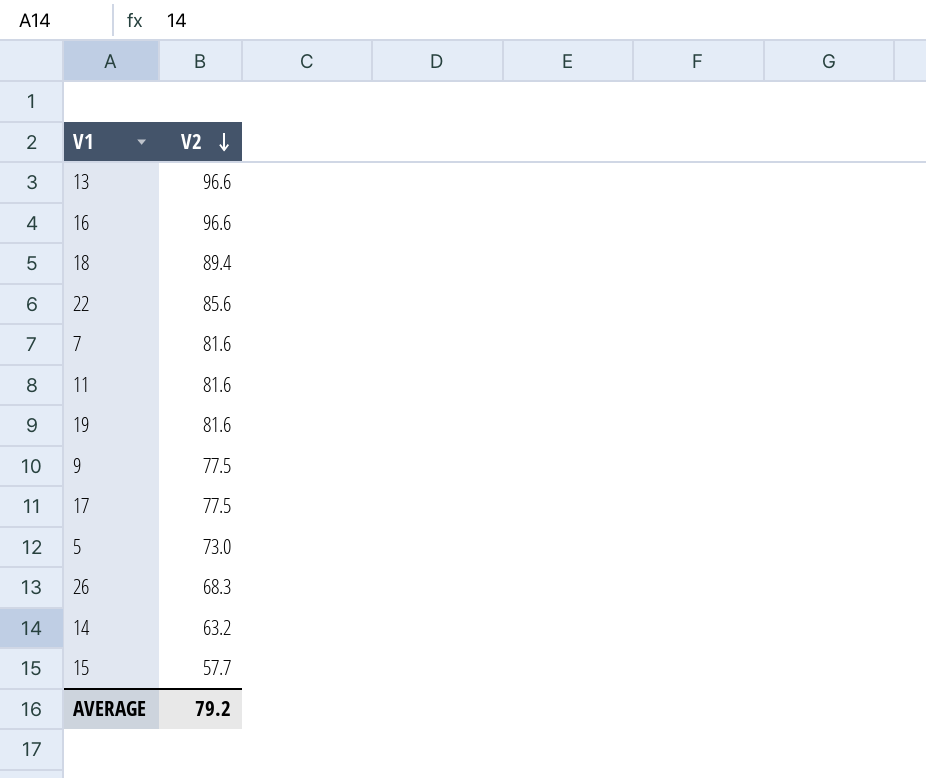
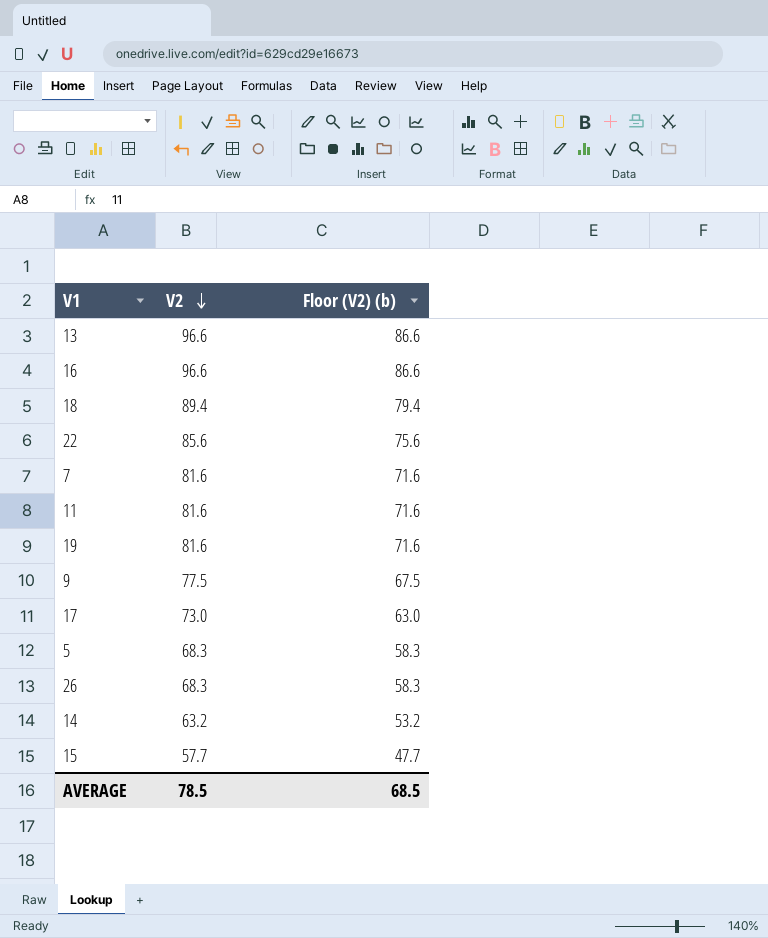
column Floor (V2) (b) | formula: none -> [V2] - 10
17 | V2: 77.5 -> 73.0
5 | V2: 73.0 -> 68.3
AVERAGE | V2: 79.2 -> 78.5

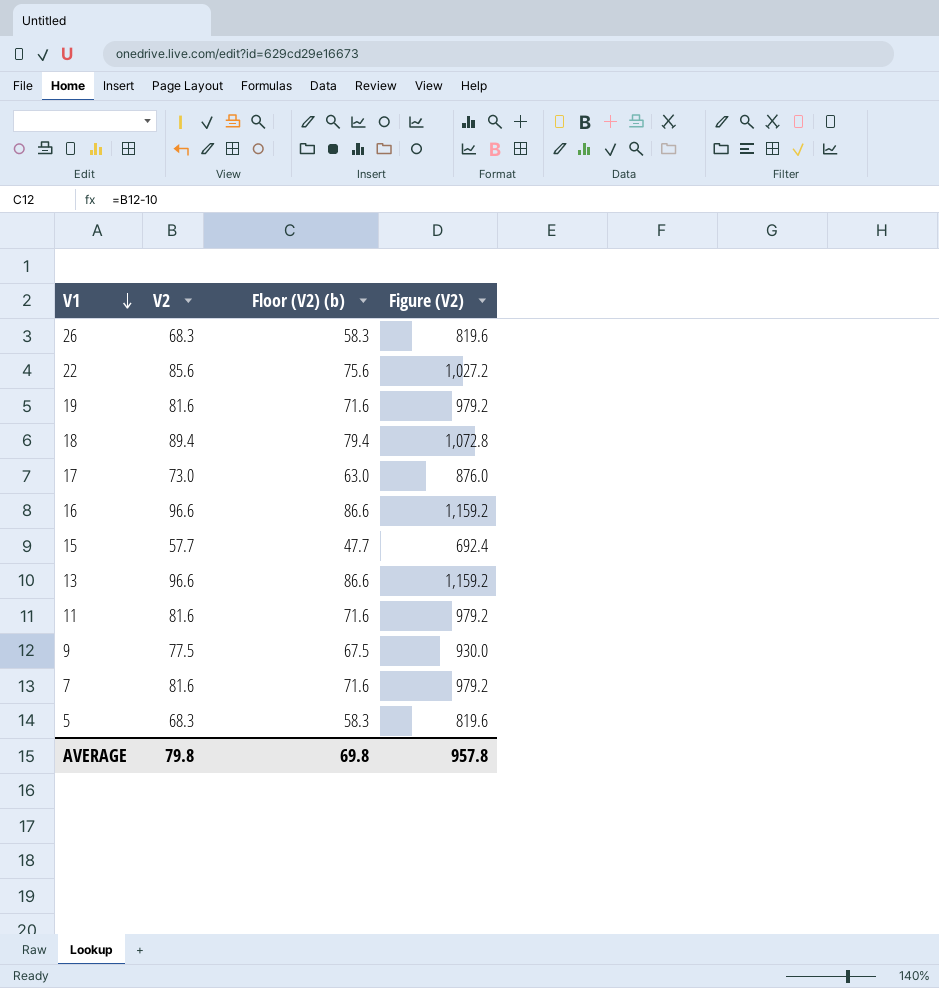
row order: V2 descending -> V1 descending
column Figure (V2) | formula: none -> [V2] * 12
row 14: 63.2 | 53.2 -> none
AVERAGE | V2: 78.5 -> 79.8
AVERAGE | Floor (V2) (b): 68.5 -> 69.8

